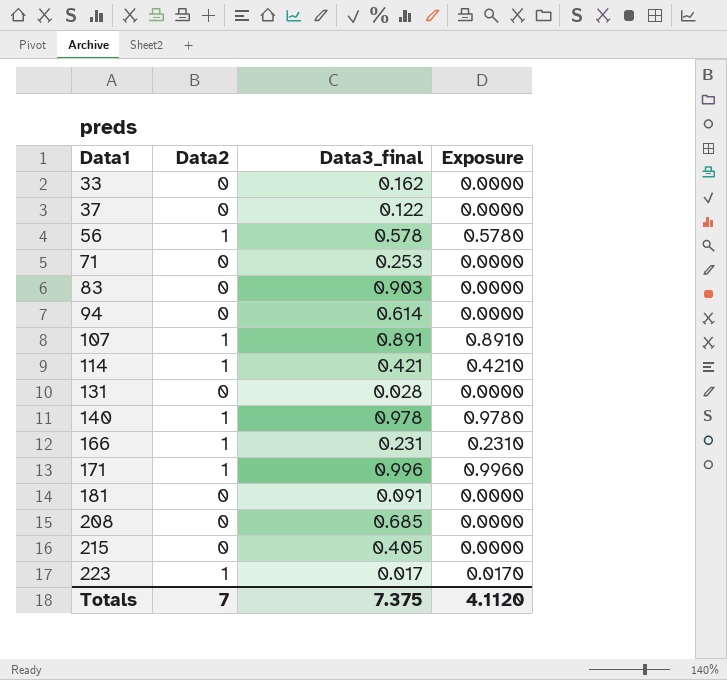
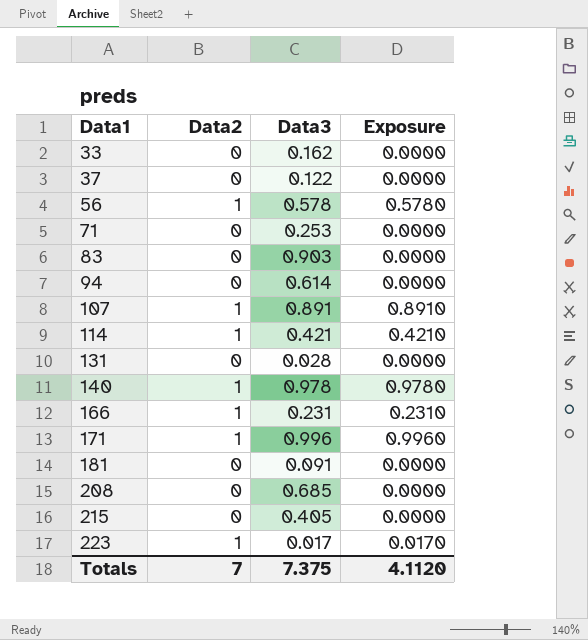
column name: Data3_final -> Data3

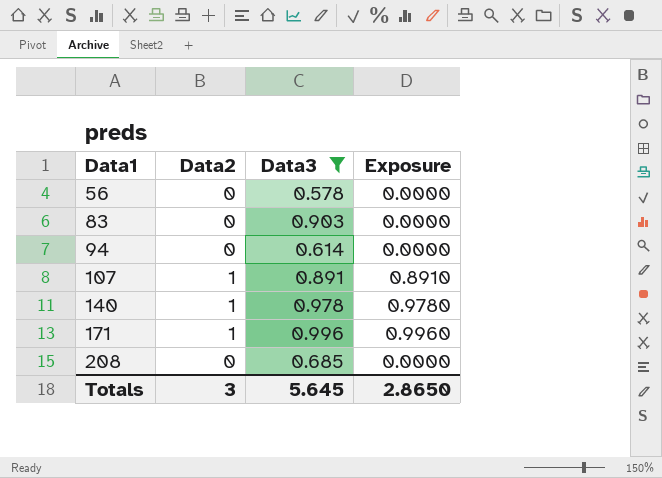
filter: none -> Data3 >= 0.578
56 | Data2: 1 -> 0
56 | Exposure: 0.5780 -> 0.0000
Totals | Data2: 7 -> 3
Totals | Data3: 7.375 -> 5.645
Totals | Exposure: 4.1120 -> 2.8650

